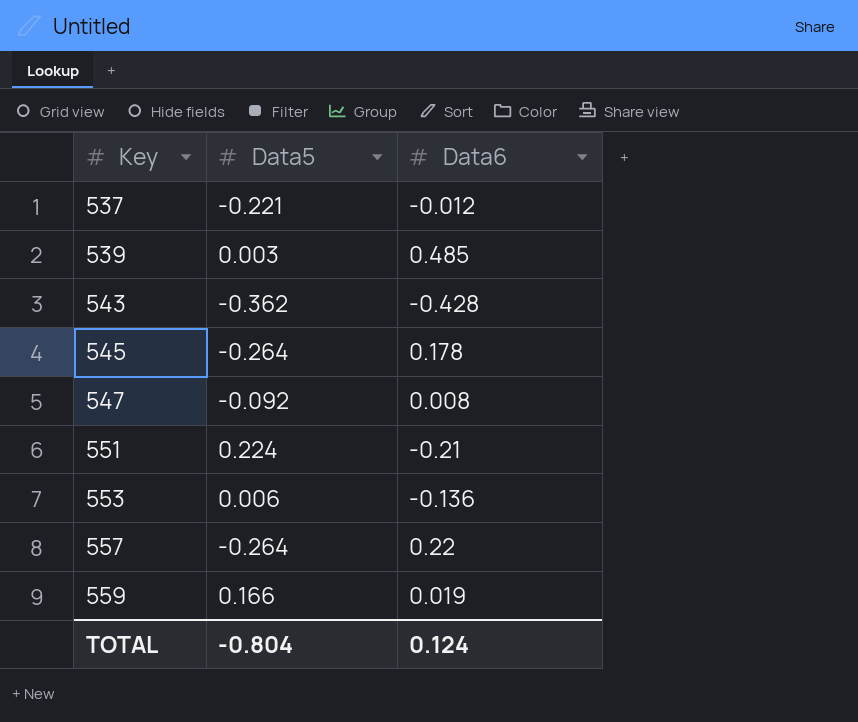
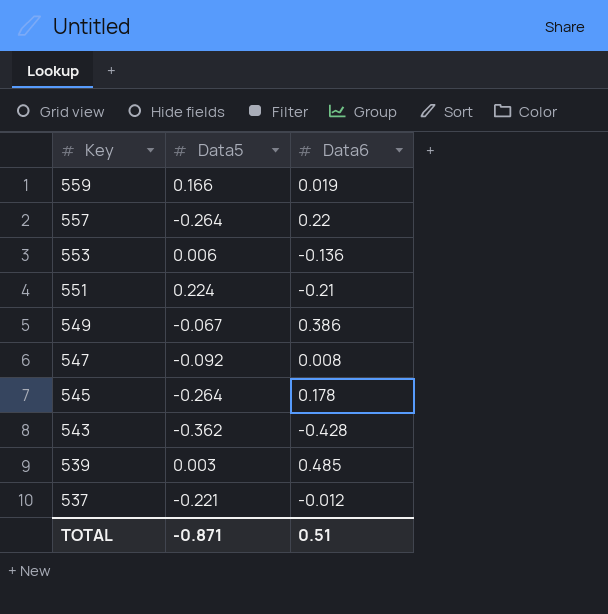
row order: Key ascending -> Key descending
row 549: none -> -0.067 | 0.386
TOTAL | Data5: -0.804 -> -0.871
TOTAL | Data6: 0.124 -> 0.51

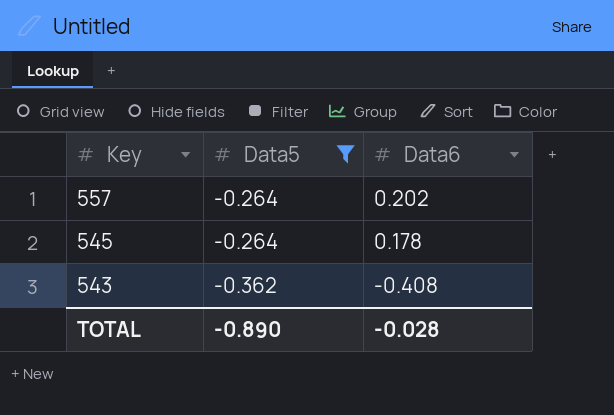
filter: none -> Data5 <= -0.264
557 | Data6: 0.22 -> 0.202
543 | Data6: -0.428 -> -0.408
TOTAL | Data5: -0.871 -> -0.890
TOTAL | Data6: 0.51 -> -0.028

